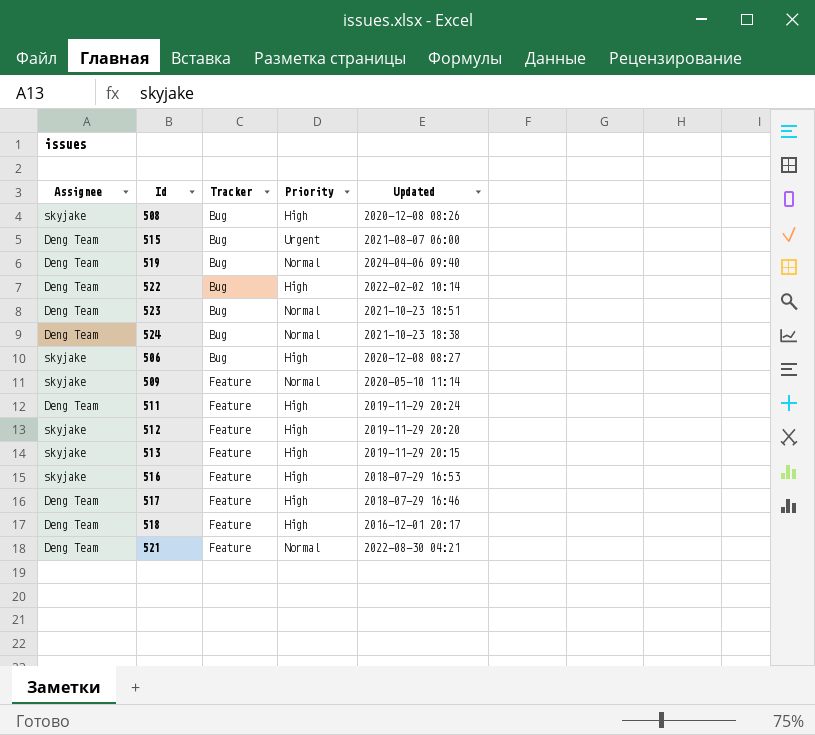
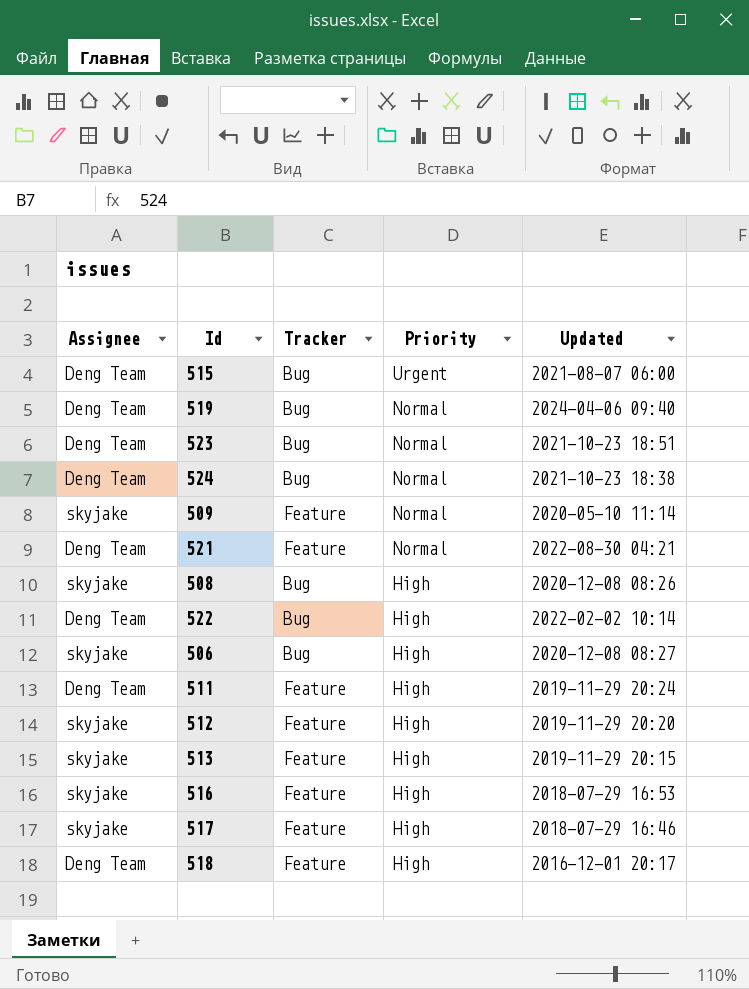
row order: Tracker ascending -> Priority descending
517 | Assignee: Deng Team -> skyjake

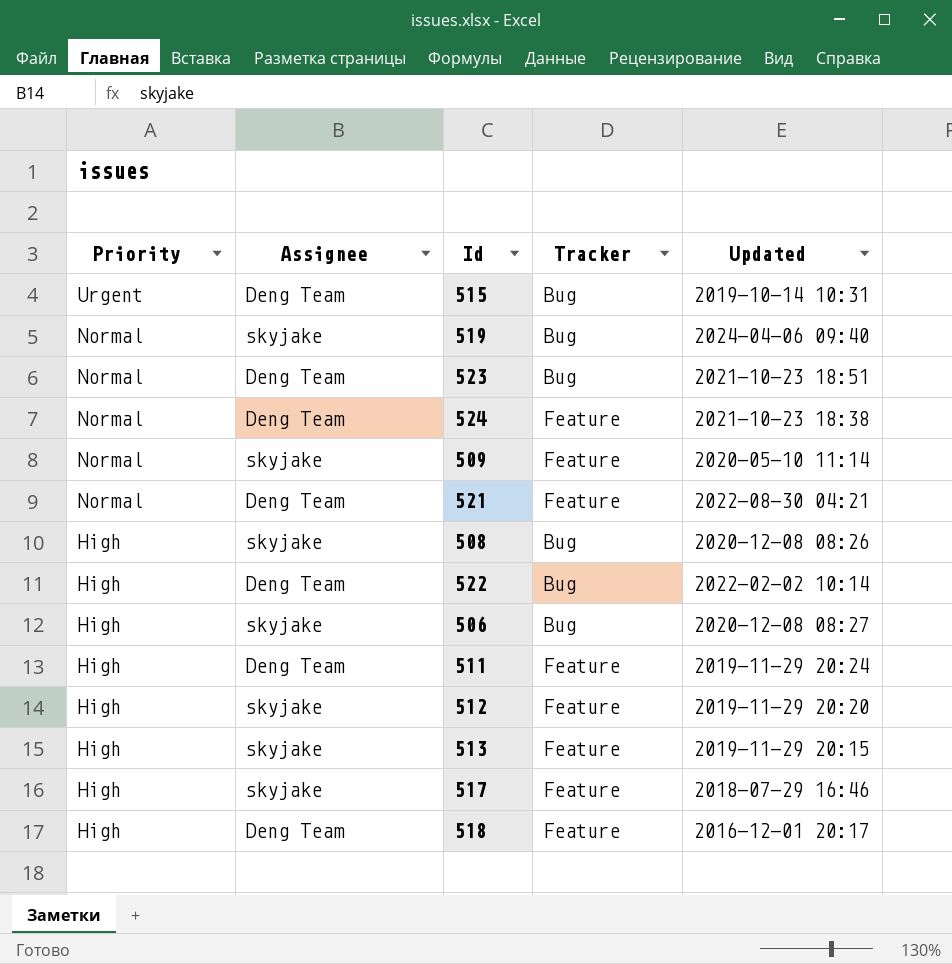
column Priority | position: 4 -> 1
row 516: skyjake | Feature | High | 2018-07-29 16:53 -> none
515 | Updated: 2021-08-07 06:00 -> 2019-10-14 10:31
519 | Assignee: Deng Team -> skyjake
524 | Tracker: Bug -> Feature

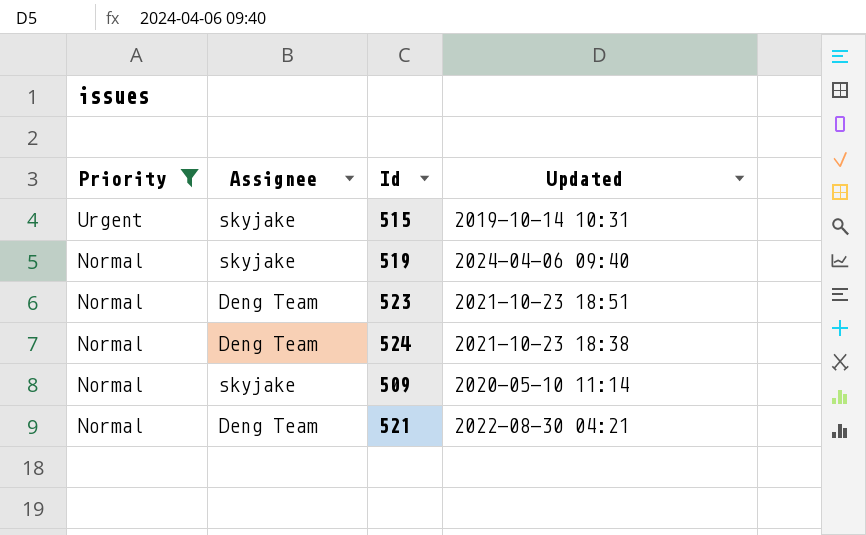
filter: none -> Priority != High
column Tracker | position: 4 -> none
515 | Assignee: Deng Team -> skyjake

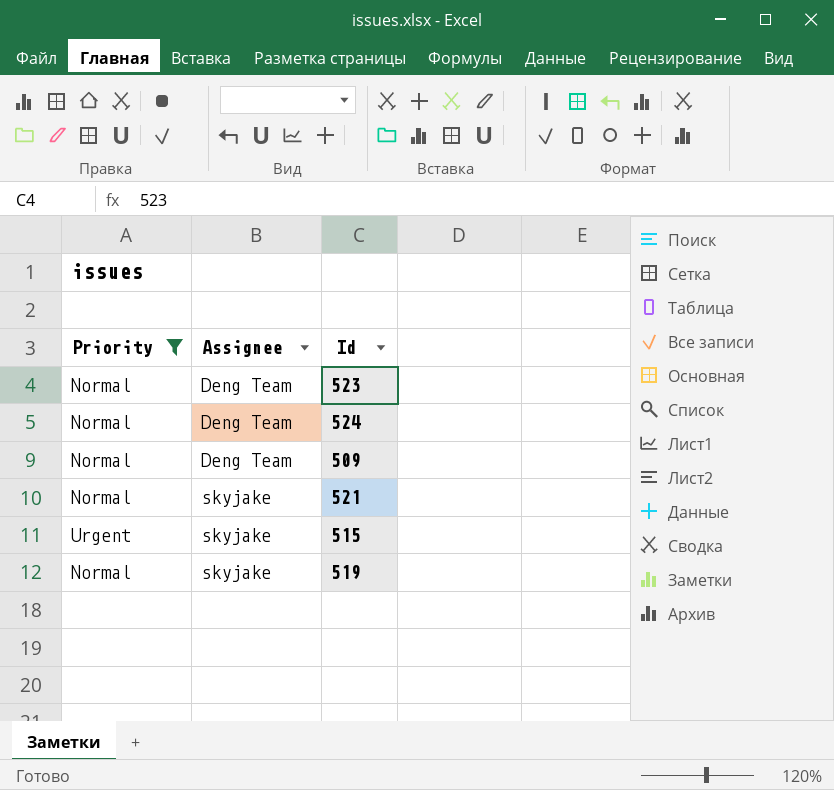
row order: Priority descending -> Assignee ascending
column Updated | position: 4 -> none
509 | Assignee: skyjake -> Deng Team
521 | Assignee: Deng Team -> skyjake

